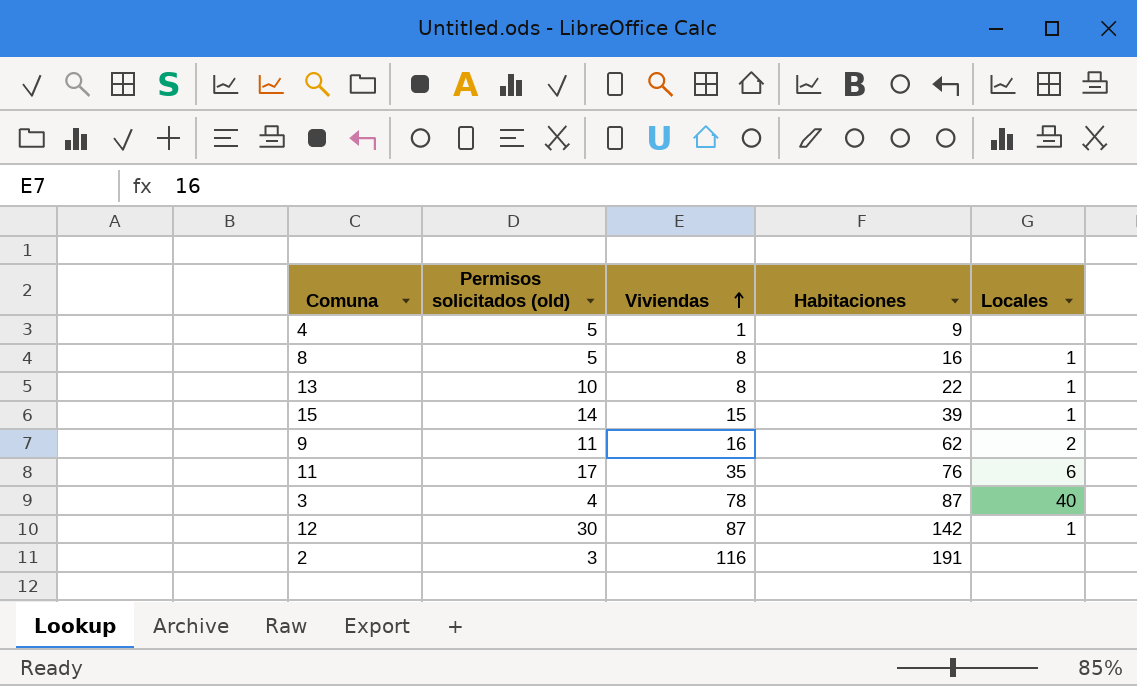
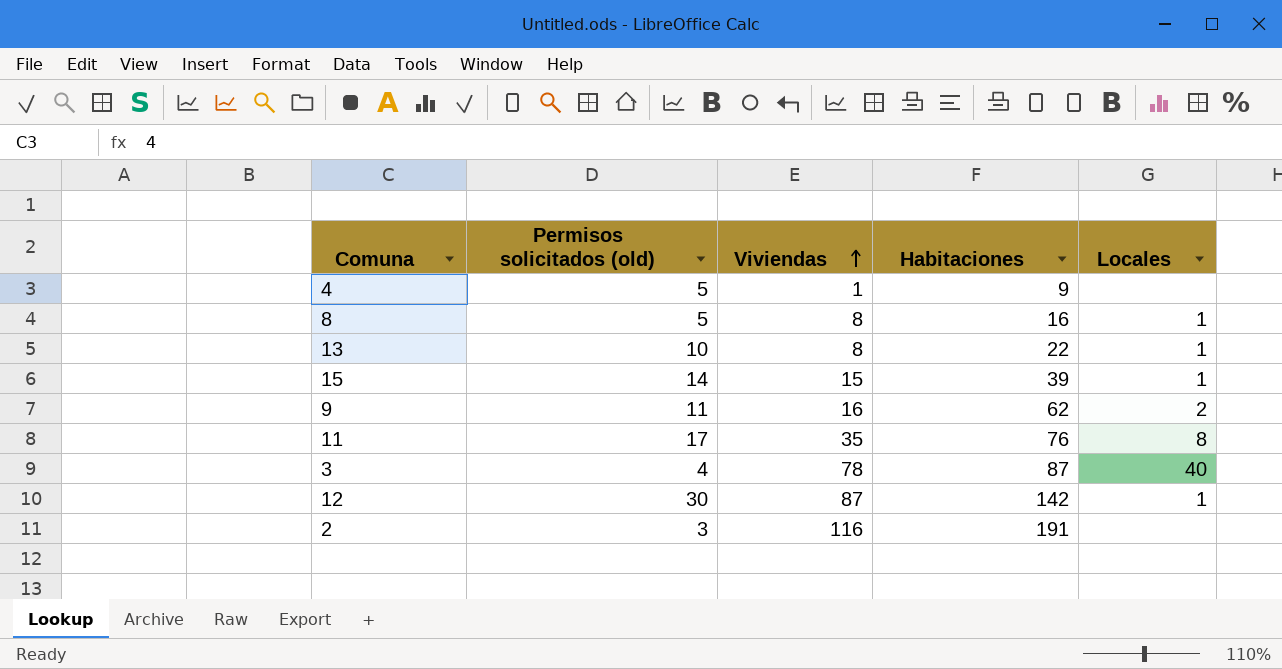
11 | Locales: 6 -> 8

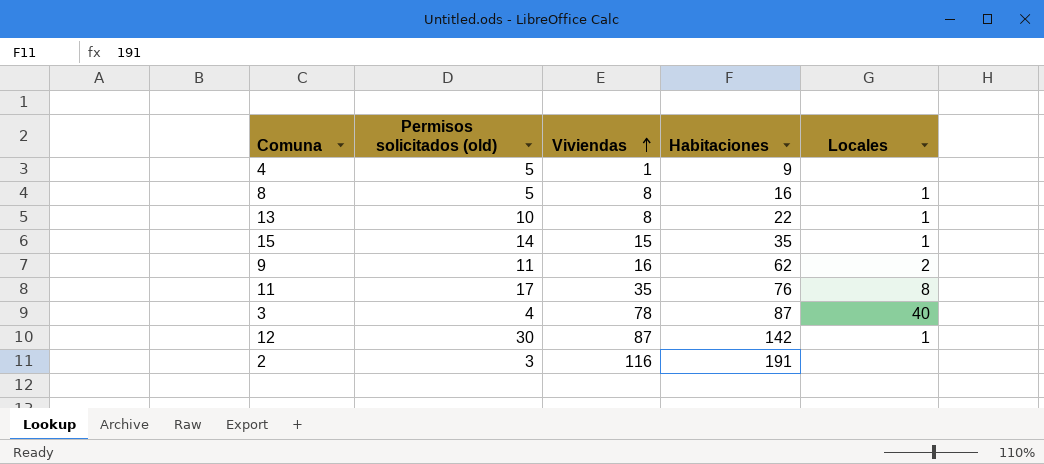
15 | Habitaciones: 39 -> 35

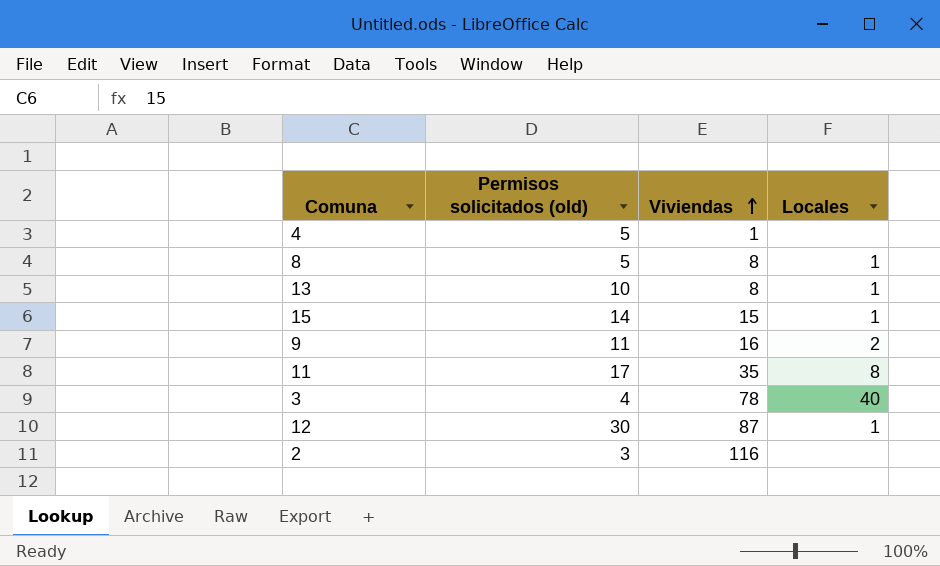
column Habitaciones | position: 4 -> none

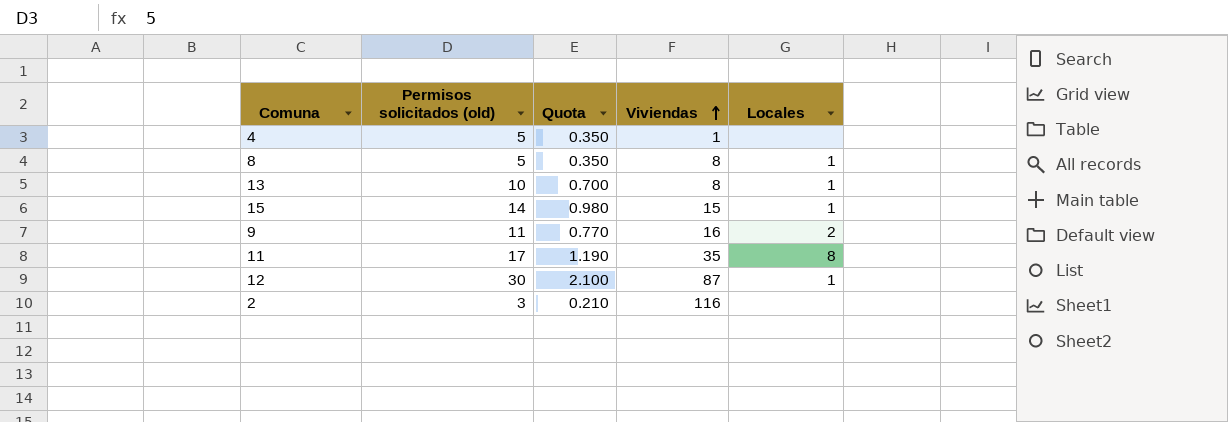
column Quota | formula: none -> [Permisos solicitados (old)] * 0.07
row 3: 4 | 78 | 40 -> none

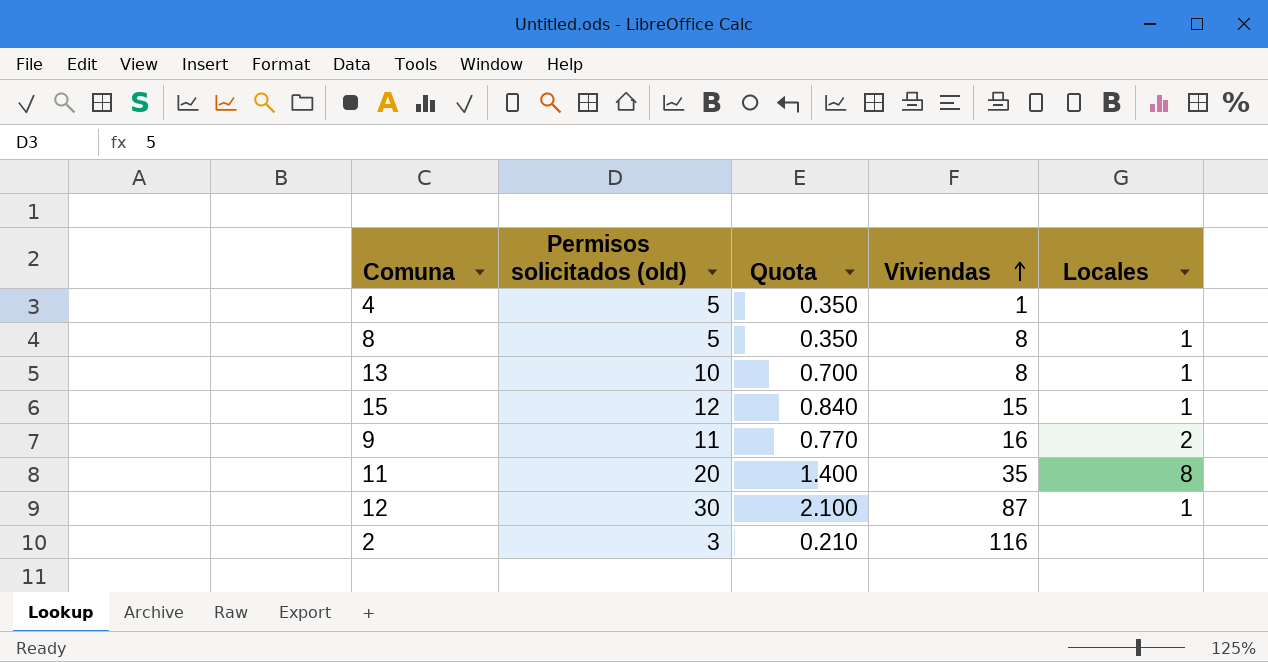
15 | Permisos solicitados (old): 14 -> 12
15 | Quota: 0.980 -> 0.840
11 | Permisos solicitados (old): 17 -> 20
11 | Quota: 1.190 -> 1.400

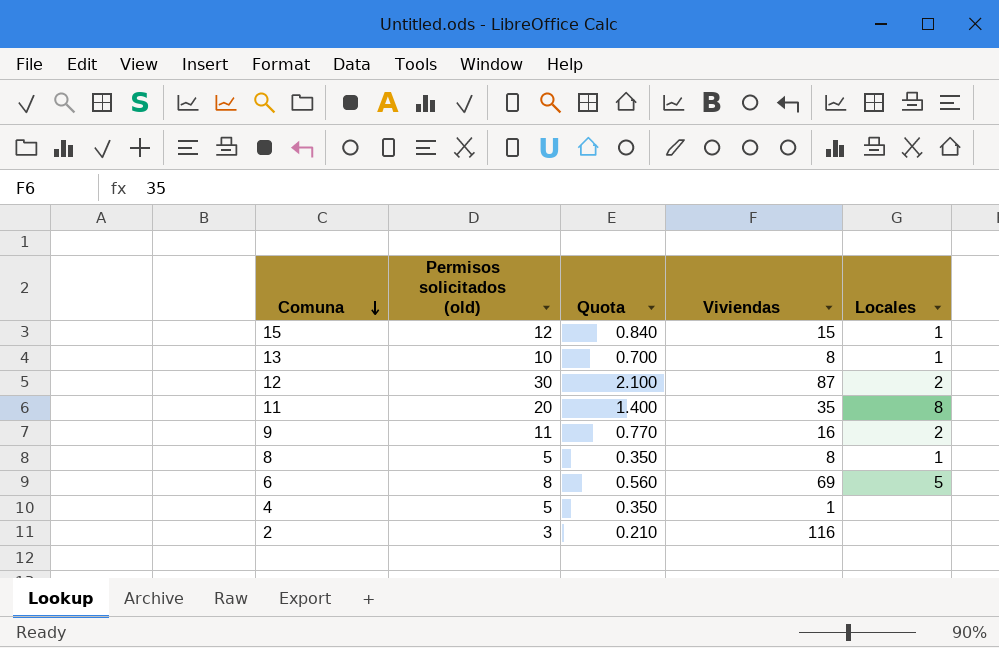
row order: Viviendas ascending -> Comuna descending
12 | Locales: 1 -> 2
row 6: none -> 8 | 0.560 | 69 | 5

